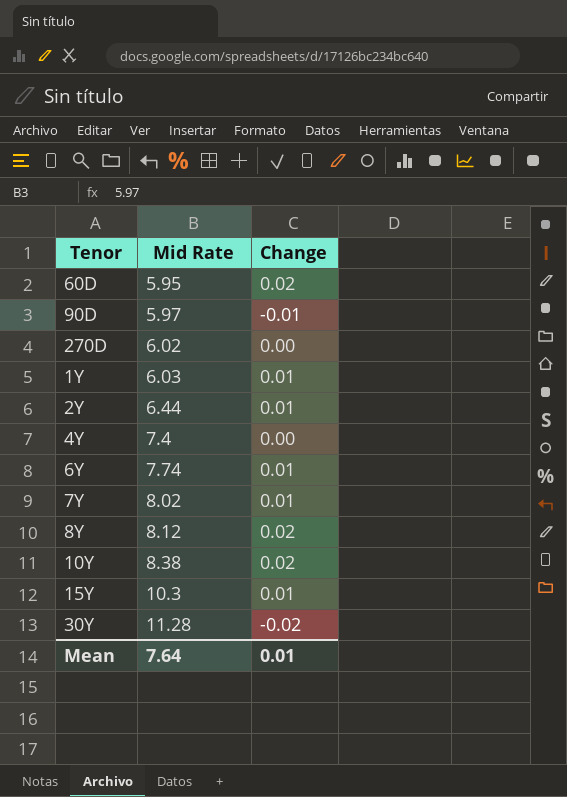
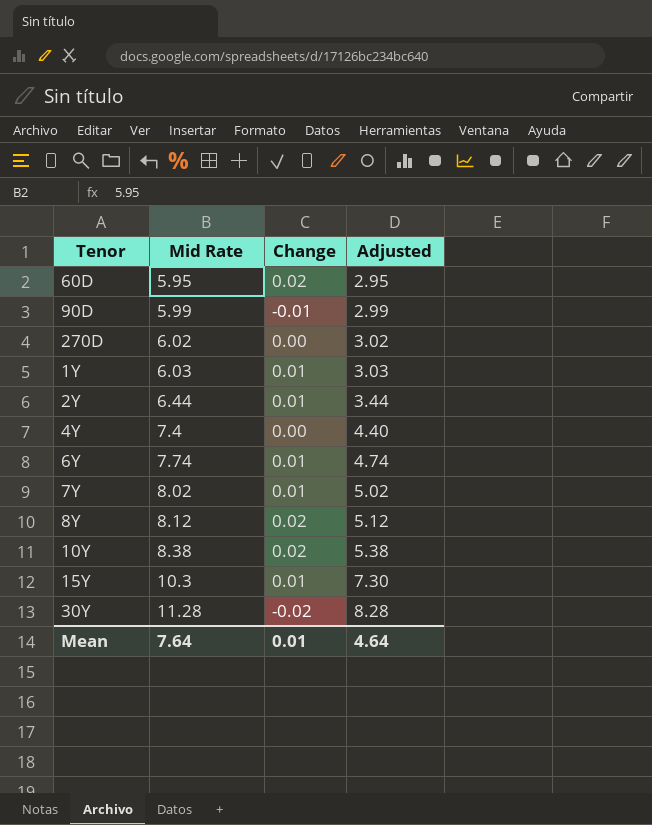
column Adjusted | formula: none -> [Mid Rate] - 3
90D | Mid Rate: 5.97 -> 5.99

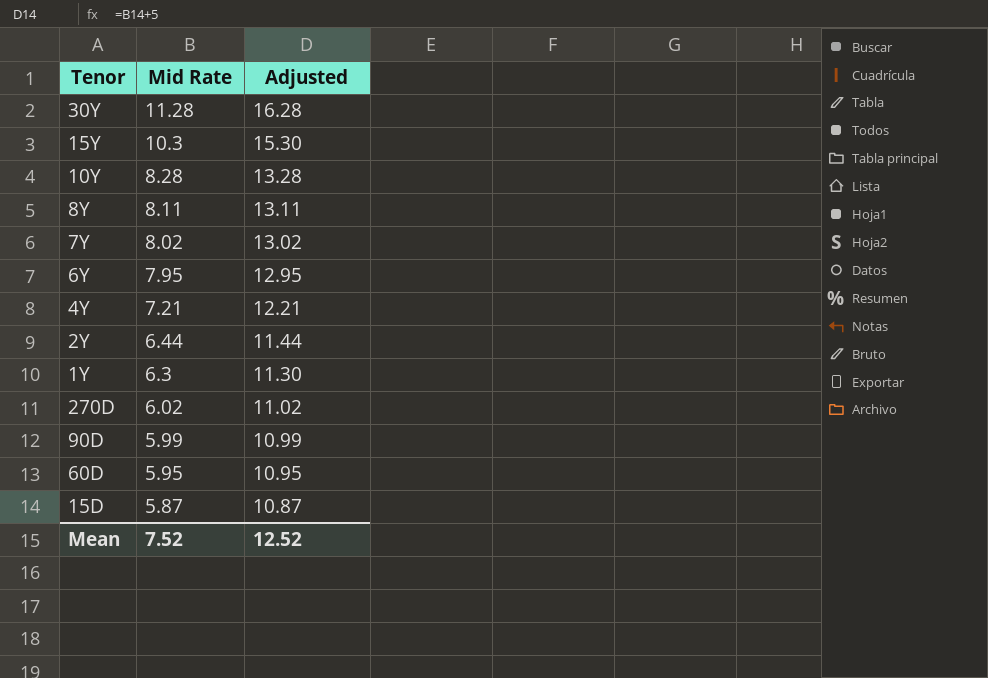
row order: Mid Rate ascending -> Mid Rate descending
column Change | position: 3 -> none
column Adjusted | formula: [Mid Rate] - 3 -> [Mid Rate] + 5
10Y | Mid Rate: 8.38 -> 8.28
8Y | Mid Rate: 8.12 -> 8.11
6Y | Mid Rate: 7.74 -> 7.95
4Y | Mid Rate: 7.4 -> 7.21
1Y | Mid Rate: 6.03 -> 6.3
row 15D: none -> 5.87 | 10.87
Mean | Mid Rate: 7.64 -> 7.52
Mean | Adjusted: 4.64 -> 12.52

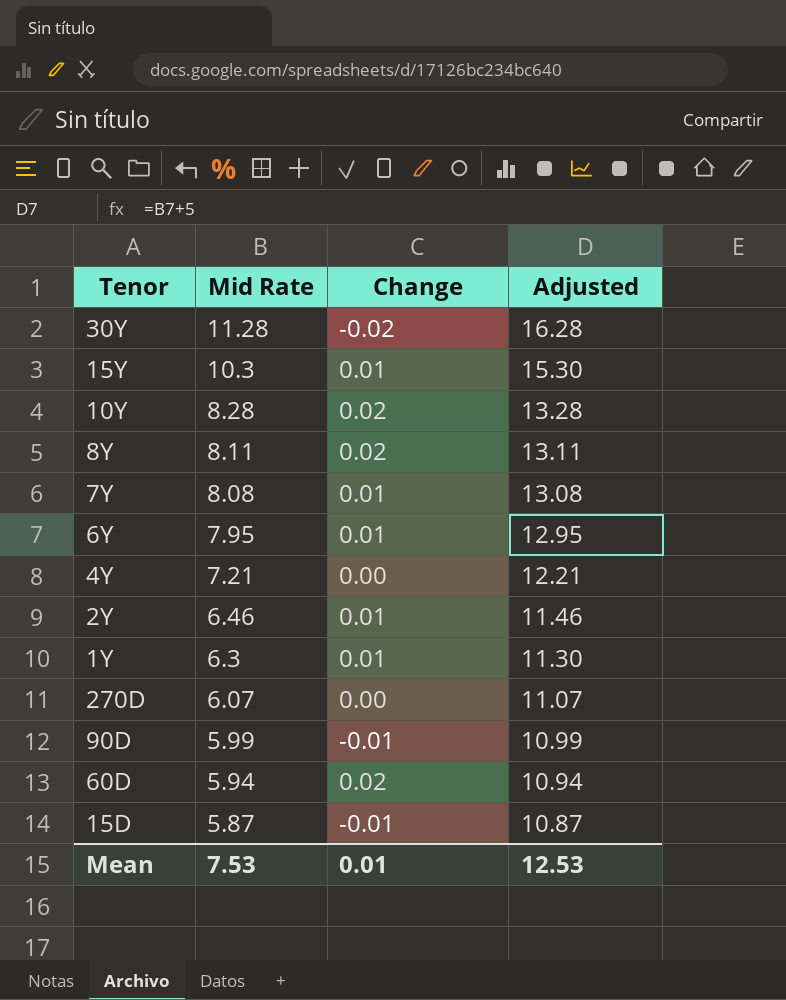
column Change | position: none -> 3
7Y | Mid Rate: 8.02 -> 8.08
7Y | Adjusted: 13.02 -> 13.08
2Y | Mid Rate: 6.44 -> 6.46
2Y | Adjusted: 11.44 -> 11.46
270D | Mid Rate: 6.02 -> 6.07
270D | Adjusted: 11.02 -> 11.07
60D | Mid Rate: 5.95 -> 5.94
60D | Adjusted: 10.95 -> 10.94
Mean | Mid Rate: 7.52 -> 7.53
Mean | Adjusted: 12.52 -> 12.53

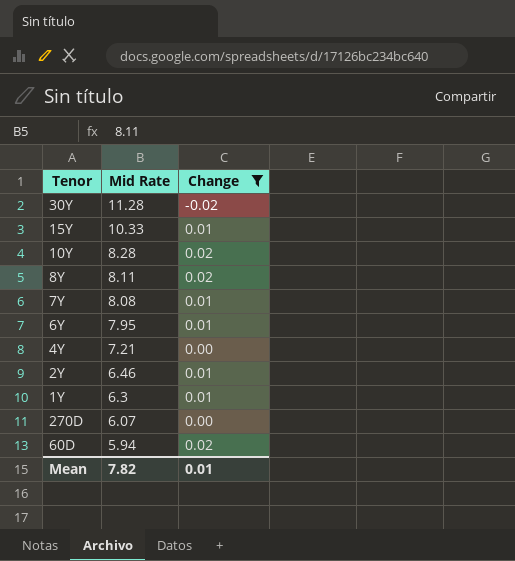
filter: none -> Change != -0.01
column Adjusted | formula: [Mid Rate] + 5 -> none
15Y | Mid Rate: 10.3 -> 10.33
Mean | Mid Rate: 7.53 -> 7.82

